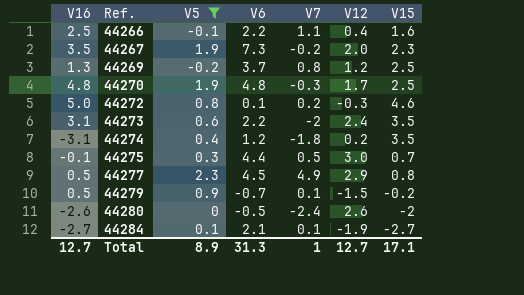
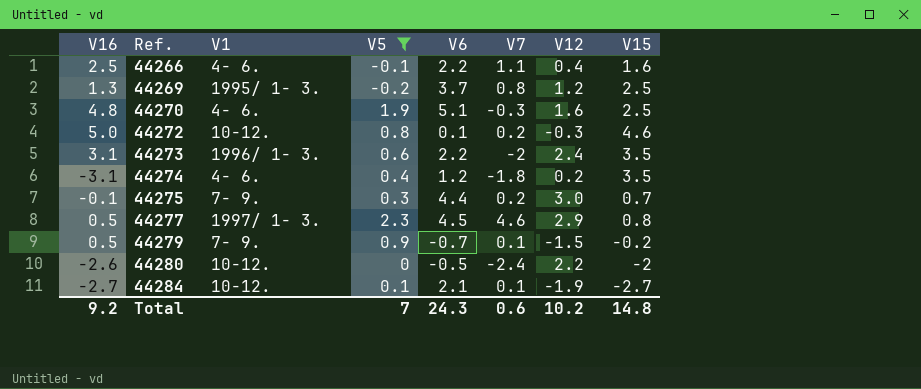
column V1 | position: none -> 3
row 44267: 3.5 | 1.9 | 7.3 | -0.2 | 2.0 | 2.3 -> none
44270 | V6: 4.8 -> 5.1
44270 | V12: 1.7 -> 1.6
44275 | V7: 0.5 -> 0.2
44277 | V7: 4.9 -> 4.6
44280 | V12: 2.6 -> 2.2
Total | V16: 12.7 -> 9.2
Total | V5: 8.9 -> 7
Total | V6: 31.3 -> 24.3
Total | V7: 1 -> 0.6
Total | V12: 12.7 -> 10.2
Total | V15: 17.1 -> 14.8

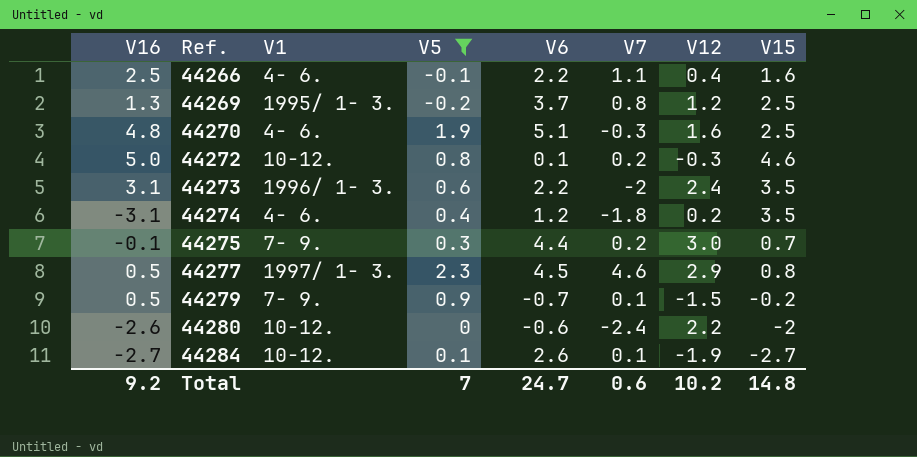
44280 | V6: -0.5 -> -0.6
44284 | V6: 2.1 -> 2.6
Total | V6: 24.3 -> 24.7

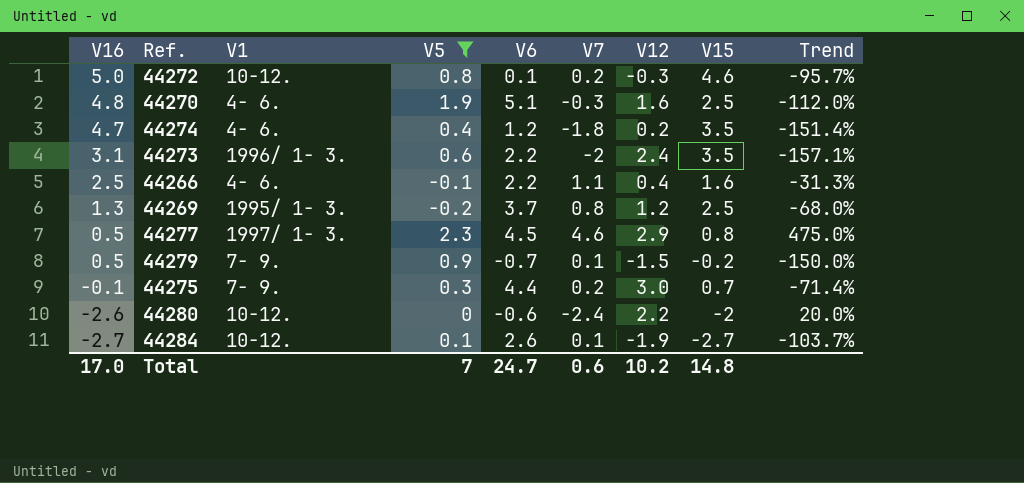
row order: Ref. ascending -> V16 descending
column Trend | formula: none -> ([V7] - [V15]) / [V15]
44274 | V16: -3.1 -> 4.7
Total | V16: 9.2 -> 17.0

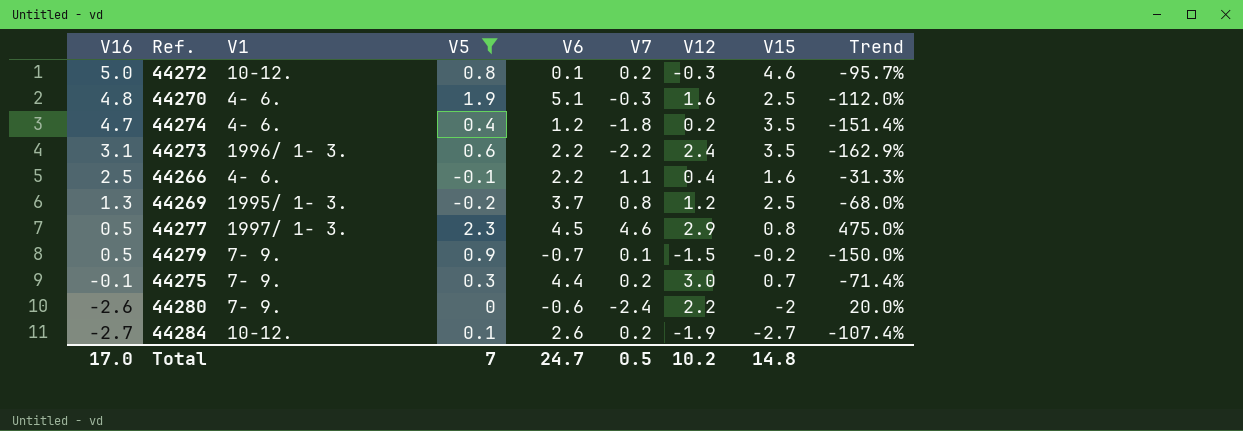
44273 | V7: -2 -> -2.2
44273 | Trend: -157.1% -> -162.9%
44280 | V1: 10-12. -> 7- 9.
44284 | V7: 0.1 -> 0.2
44284 | Trend: -103.7% -> -107.4%
Total | V7: 0.6 -> 0.5

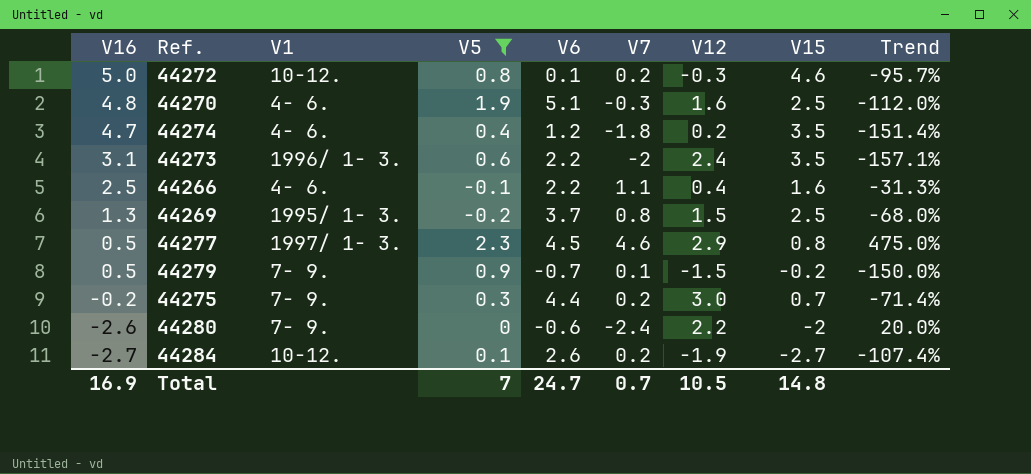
44273 | V7: -2.2 -> -2
44273 | Trend: -162.9% -> -157.1%
44269 | V12: 1.2 -> 1.5
44275 | V16: -0.1 -> -0.2
Total | V16: 17.0 -> 16.9
Total | V7: 0.5 -> 0.7
Total | V12: 10.2 -> 10.5

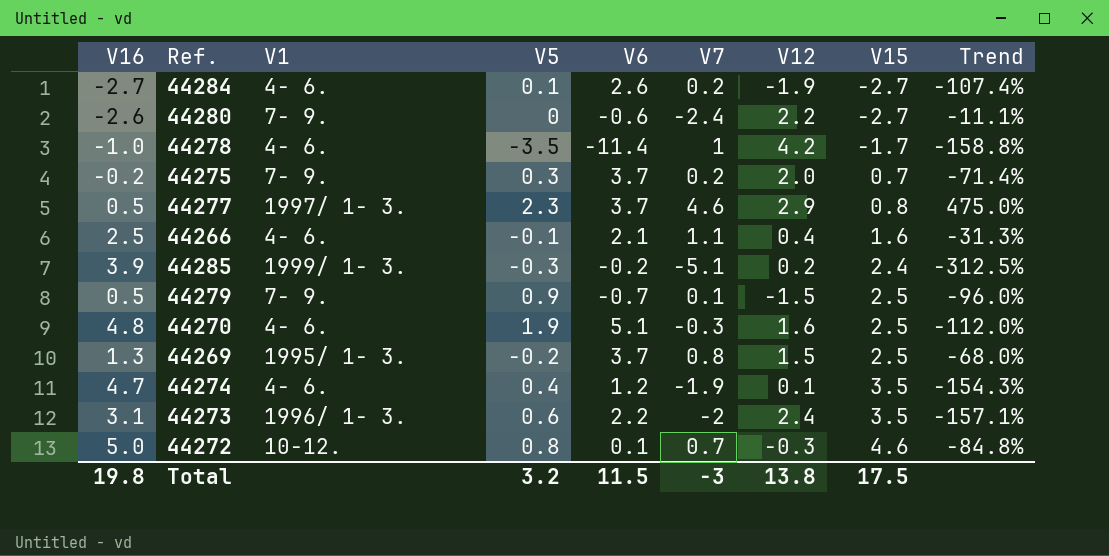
filter: V5 >= -0.2 -> none
row order: V16 descending -> V15 ascending
44284 | V1: 10-12. -> 4- 6.
44280 | V15: -2 -> -2.7
44280 | Trend: 20.0% -> -11.1%
44275 | V6: 4.4 -> 3.7
44275 | V12: 3.0 -> 2.0
44277 | V6: 4.5 -> 3.7
44266 | V6: 2.2 -> 2.1
44279 | V15: -0.2 -> 2.5
44279 | Trend: -150.0% -> -96.0%
44274 | V7: -1.8 -> -1.9
44274 | V12: 0.2 -> 0.1
44274 | Trend: -151.4% -> -154.3%
44272 | V7: 0.2 -> 0.7
44272 | Trend: -95.7% -> -84.8%
Total | V16: 16.9 -> 19.8
Total | V5: 7 -> 3.2
Total | V6: 24.7 -> 11.5
Total | V7: 0.7 -> -3
Total | V12: 10.5 -> 13.8
Total | V15: 14.8 -> 17.5

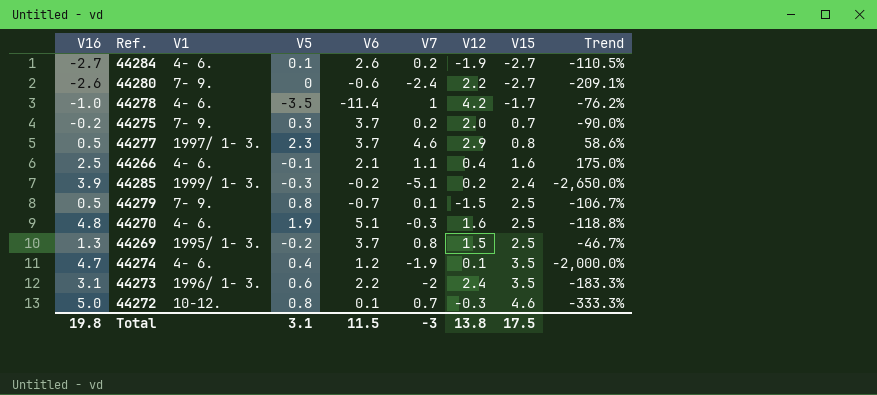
column Trend | formula: ([V7] - [V15]) / [V15] -> ([V7] - [V12]) / [V12]
44279 | V5: 0.9 -> 0.8
Total | V5: 3.2 -> 3.1

